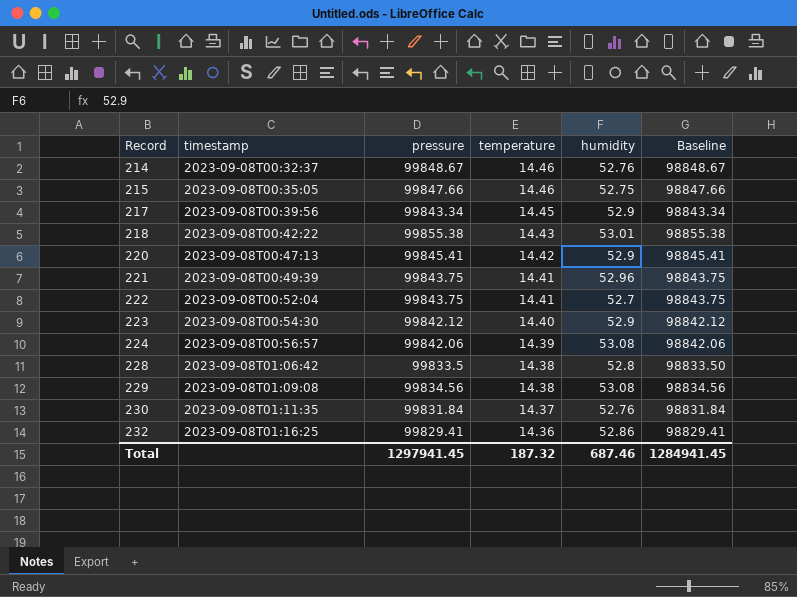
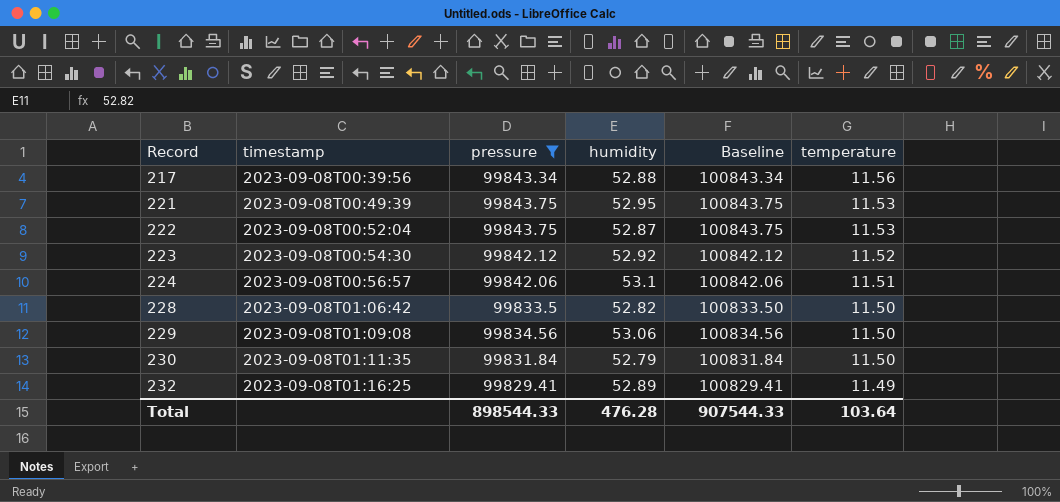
filter: none -> pressure <= 99843.75
column Baseline | formula: [pressure] - 1000 -> [pressure] + 1000
column temperature | position: 4 -> 6
217 | humidity: 52.9 -> 52.88
217 | temperature: 14.45 -> 11.56
221 | humidity: 52.96 -> 52.95
221 | temperature: 14.41 -> 11.53
222 | humidity: 52.7 -> 52.87
222 | temperature: 14.41 -> 11.53
223 | humidity: 52.9 -> 52.92
223 | temperature: 14.40 -> 11.52
224 | humidity: 53.08 -> 53.1
224 | temperature: 14.39 -> 11.51
228 | humidity: 52.8 -> 52.82
228 | temperature: 14.38 -> 11.50
229 | humidity: 53.08 -> 53.06
229 | temperature: 14.38 -> 11.50
230 | humidity: 52.76 -> 52.79
230 | temperature: 14.37 -> 11.50
232 | humidity: 52.86 -> 52.89
232 | temperature: 14.36 -> 11.49
Total | pressure: 1297941.45 -> 898544.33
Total | humidity: 687.46 -> 476.28
Total | Baseline: 1284941.45 -> 907544.33
Total | temperature: 187.32 -> 103.64

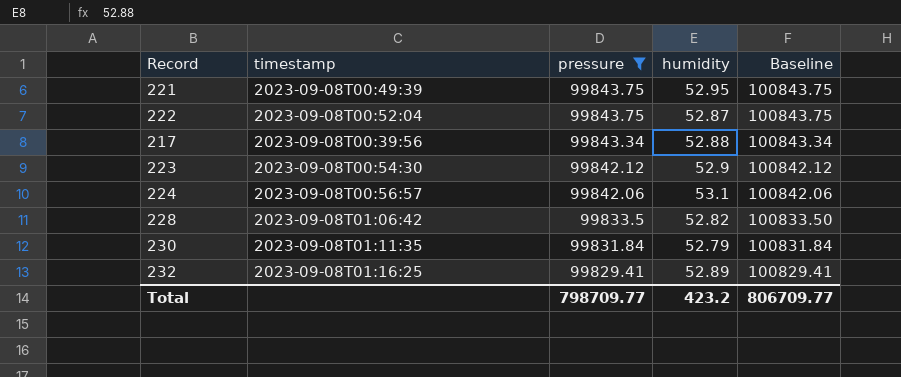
row order: Record ascending -> pressure descending
column temperature | position: 6 -> none
row 229: 2023-09-08T01:09:08 | 99834.56 | 53.06 | 100834.56 | 11.50 -> none
223 | humidity: 52.92 -> 52.9
Total | pressure: 898544.33 -> 798709.77
Total | humidity: 476.28 -> 423.2
Total | Baseline: 907544.33 -> 806709.77

